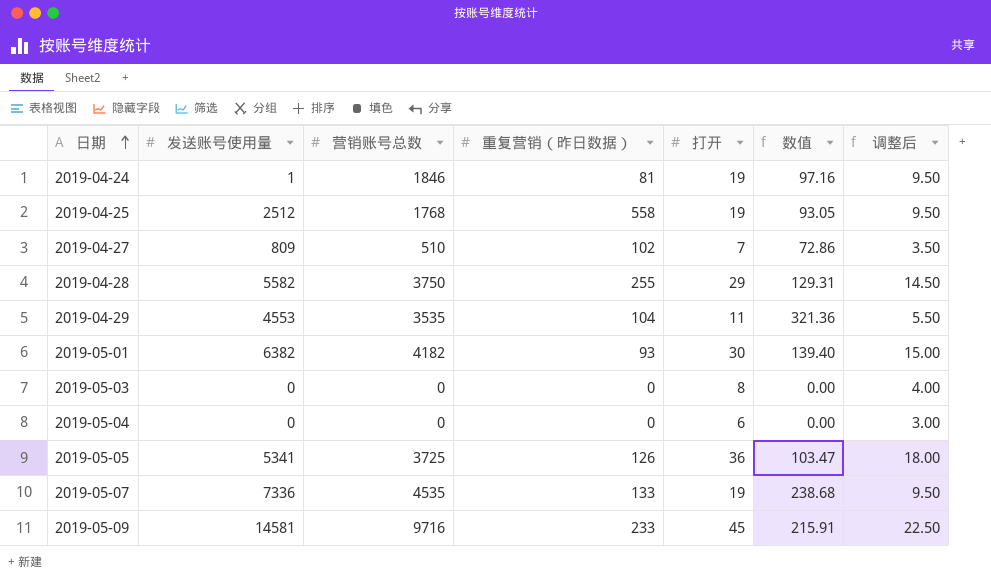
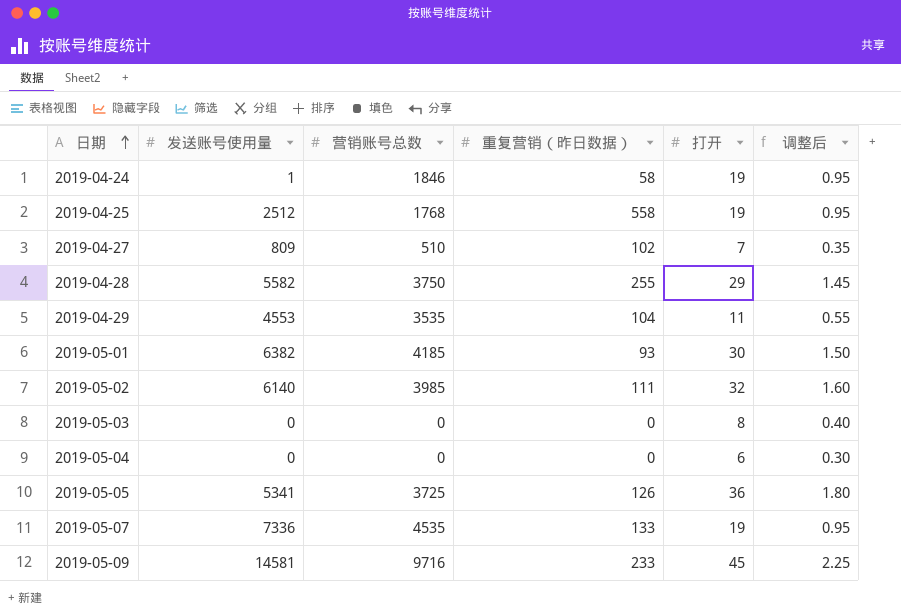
column 数值 | formula: [营销账号总数] / [打开] -> none
column 调整后 | formula: [打开] * 0.5 -> [打开] * 0.05
2019-04-24 | 重复营销（昨日数据）: 81 -> 58
2019-05-01 | 营销账号总数: 4182 -> 4185
row 2019-05-02: none -> 6140 | 3985 | 111 | 32 | 1.60

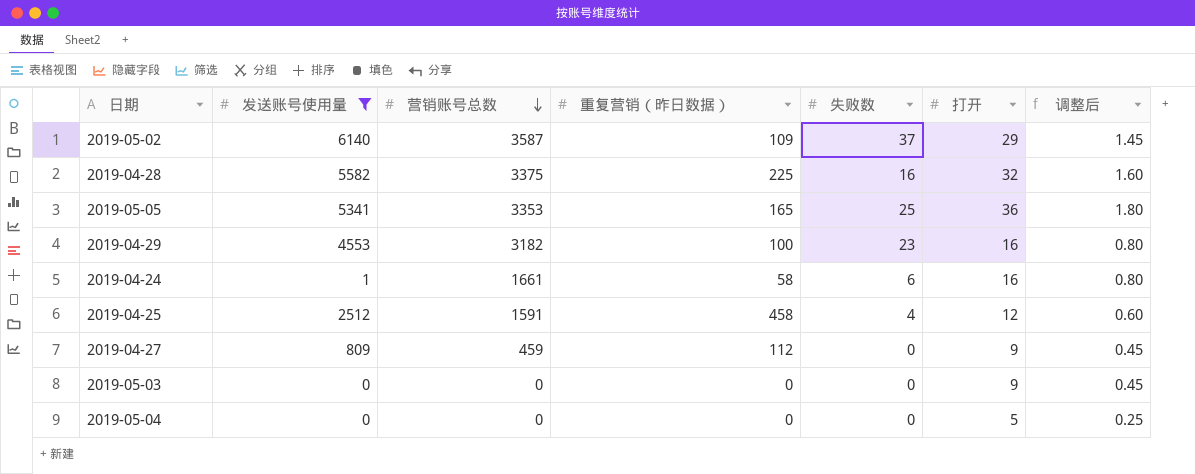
filter: none -> 发送账号使用量 <= 6140
row order: 日期 ascending -> 营销账号总数 descending
column 失败数 | position: none -> 5
2019-05-02 | 营销账号总数: 3985 -> 3587
2019-05-02 | 重复营销（昨日数据）: 111 -> 109
2019-05-02 | 打开: 32 -> 29
2019-05-02 | 调整后: 1.60 -> 1.45
2019-04-28 | 营销账号总数: 3750 -> 3375
2019-04-28 | 重复营销（昨日数据）: 255 -> 225
2019-04-28 | 打开: 29 -> 32
2019-04-28 | 调整后: 1.45 -> 1.60
2019-05-05 | 营销账号总数: 3725 -> 3353
2019-05-05 | 重复营销（昨日数据）: 126 -> 165
2019-04-29 | 营销账号总数: 3535 -> 3182
2019-04-29 | 重复营销（昨日数据）: 104 -> 100
2019-04-29 | 打开: 11 -> 16
2019-04-29 | 调整后: 0.55 -> 0.80
2019-04-24 | 营销账号总数: 1846 -> 1661
2019-04-24 | 打开: 19 -> 16
2019-04-24 | 调整后: 0.95 -> 0.80
2019-04-25 | 营销账号总数: 1768 -> 1591
2019-04-25 | 重复营销（昨日数据）: 558 -> 458
2019-04-25 | 打开: 19 -> 12
2019-04-25 | 调整后: 0.95 -> 0.60
2019-04-27 | 营销账号总数: 510 -> 459
2019-04-27 | 重复营销（昨日数据）: 102 -> 112
2019-04-27 | 打开: 7 -> 9
2019-04-27 | 调整后: 0.35 -> 0.45
2019-05-03 | 打开: 8 -> 9
2019-05-03 | 调整后: 0.40 -> 0.45
2019-05-04 | 打开: 6 -> 5
2019-05-04 | 调整后: 0.30 -> 0.25

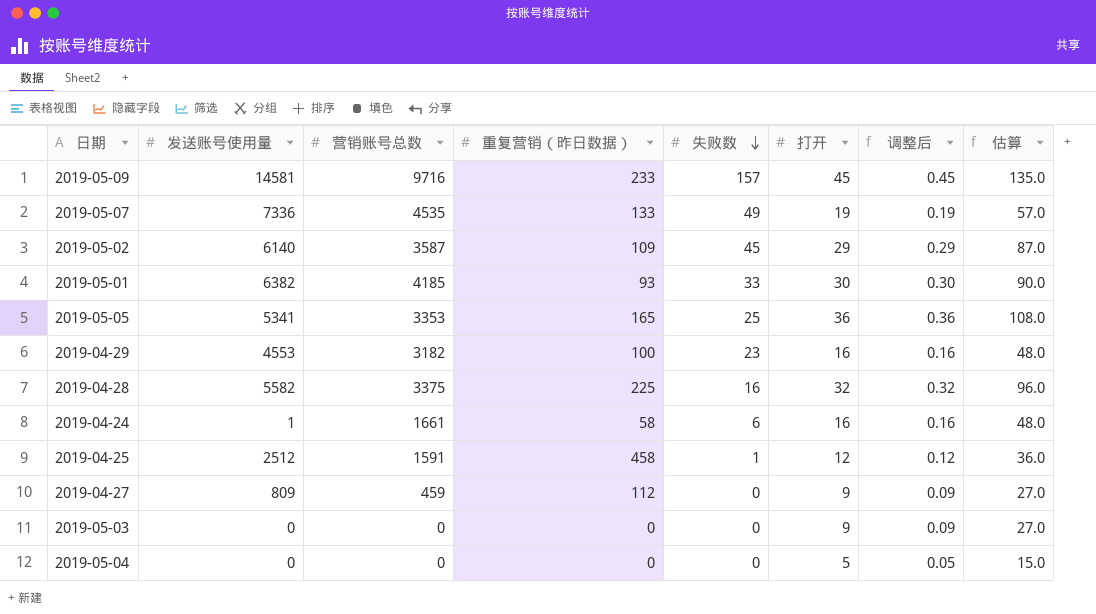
filter: 发送账号使用量 <= 6140 -> none
row order: 营销账号总数 descending -> 失败数 descending
column 调整后 | formula: [打开] * 0.05 -> [打开] * 0.01
column 估算 | formula: none -> [打开] * 3
2019-05-02 | 失败数: 37 -> 45
2019-04-25 | 失败数: 4 -> 1

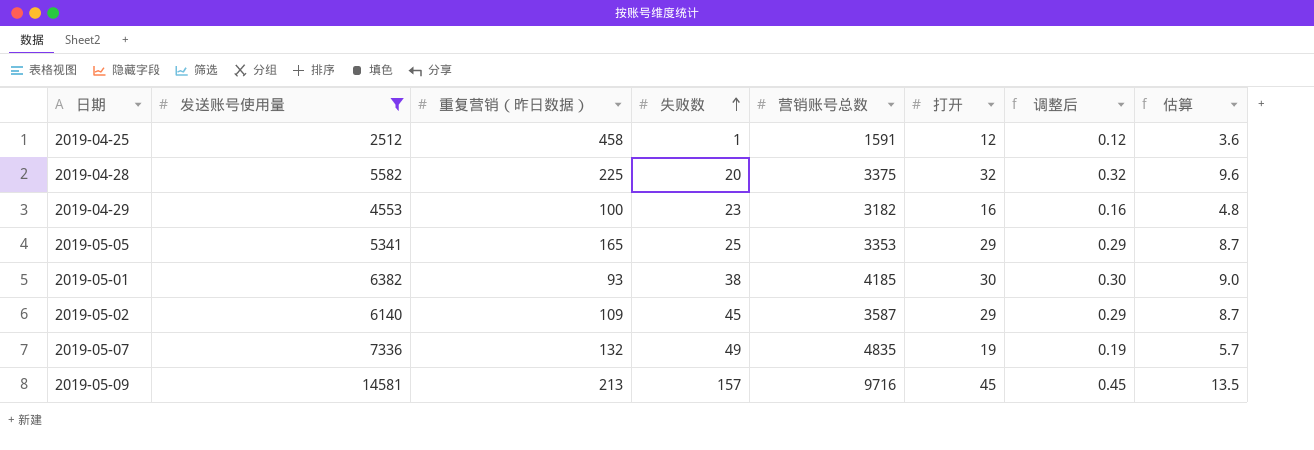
filter: none -> 发送账号使用量 >= 2512
row order: 失败数 descending -> 失败数 ascending
column 营销账号总数 | position: 3 -> 5
column 估算 | formula: [打开] * 3 -> [打开] * 0.3
2019-04-28 | 失败数: 16 -> 20
2019-05-05 | 打开: 36 -> 29
2019-05-05 | 调整后: 0.36 -> 0.29
2019-05-01 | 失败数: 33 -> 38
2019-05-07 | 重复营销（昨日数据）: 133 -> 132
2019-05-07 | 营销账号总数: 4535 -> 4835
2019-05-09 | 重复营销（昨日数据）: 233 -> 213

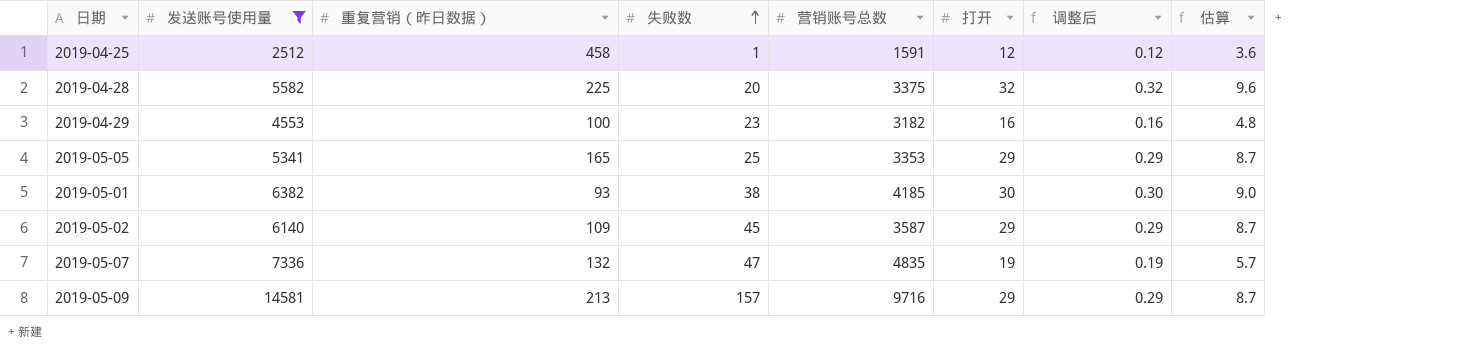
2019-05-07 | 失败数: 49 -> 47
2019-05-09 | 打开: 45 -> 29
2019-05-09 | 调整后: 0.45 -> 0.29
2019-05-09 | 估算: 13.5 -> 8.7

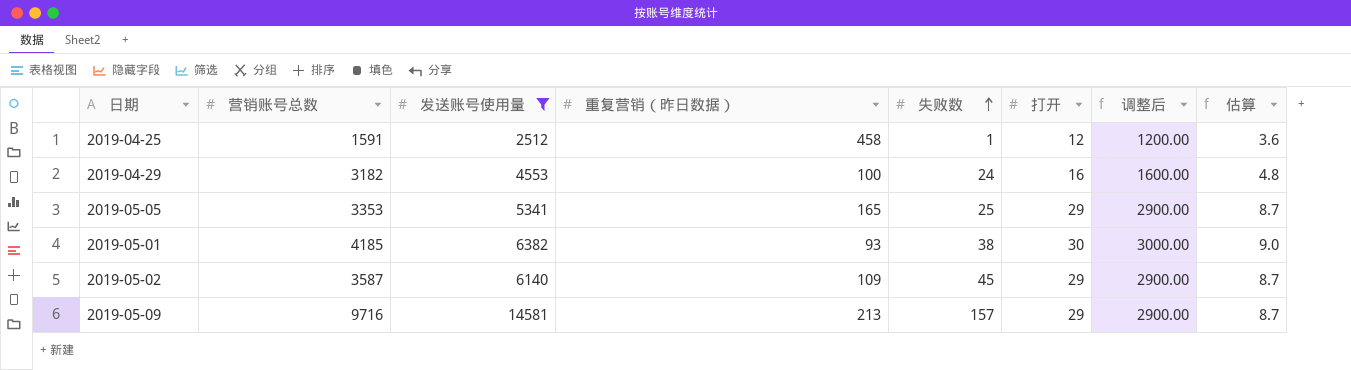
column 营销账号总数 | position: 5 -> 2
column 调整后 | formula: [打开] * 0.01 -> [打开] * 100
row 2019-04-28: 5582 | 225 | 20 | 3375 | 32 | 0.32 | 9.6 -> none
row 2019-05-07: 7336 | 132 | 47 | 4835 | 19 | 0.19 | 5.7 -> none
2019-04-29 | 失败数: 23 -> 24

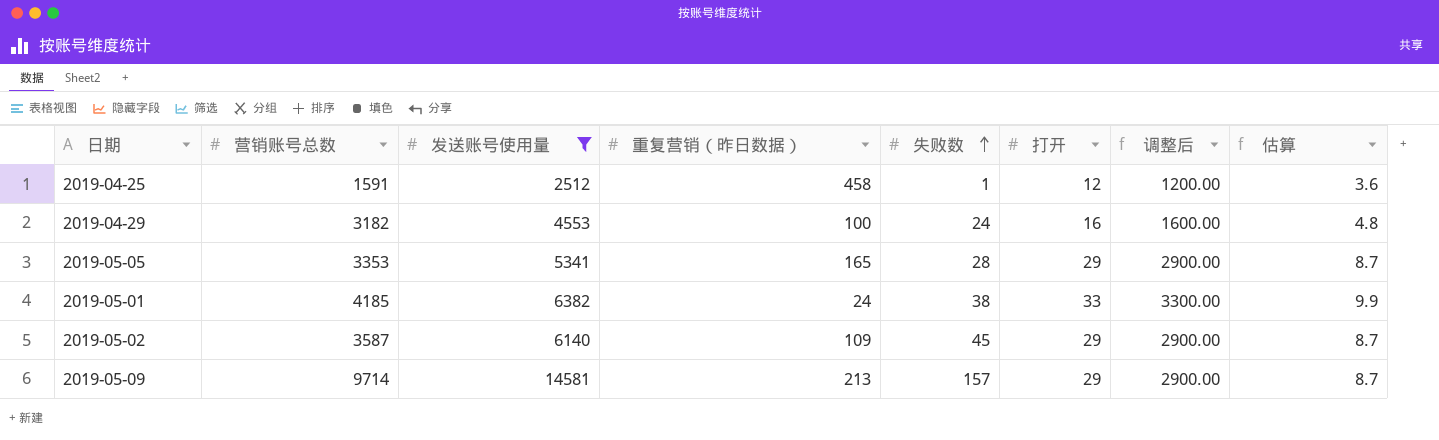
2019-05-05 | 失败数: 25 -> 28
2019-05-01 | 重复营销（昨日数据）: 93 -> 24
2019-05-01 | 打开: 30 -> 33
2019-05-01 | 调整后: 3000.00 -> 3300.00
2019-05-01 | 估算: 9.0 -> 9.9
2019-05-09 | 营销账号总数: 9716 -> 9714

